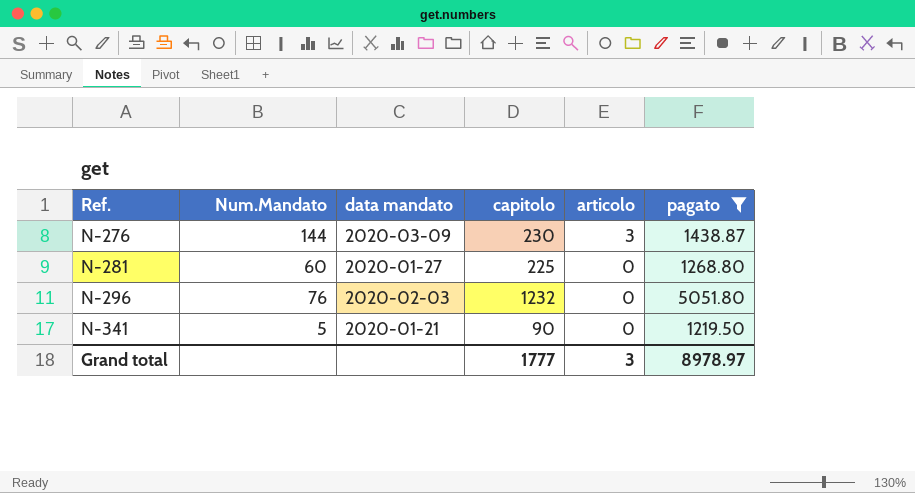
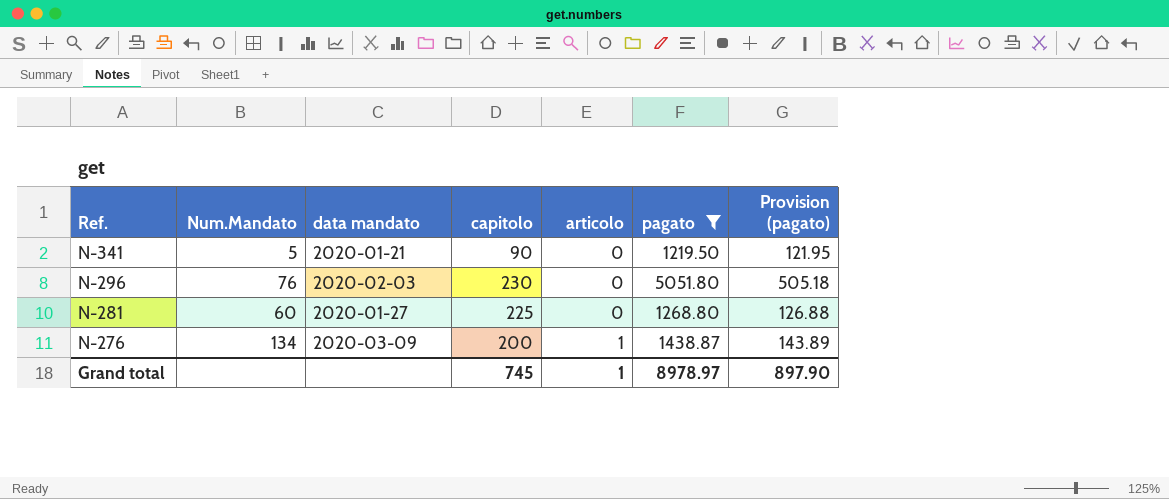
row order: Ref. ascending -> Ref. descending
column Provision (pagato) | formula: none -> [pagato] * 0.1
N-296 | capitolo: 1232 -> 230
N-276 | Num.Mandato: 144 -> 134
N-276 | capitolo: 230 -> 200
N-276 | articolo: 3 -> 1
Grand total | capitolo: 1777 -> 745
Grand total | articolo: 3 -> 1

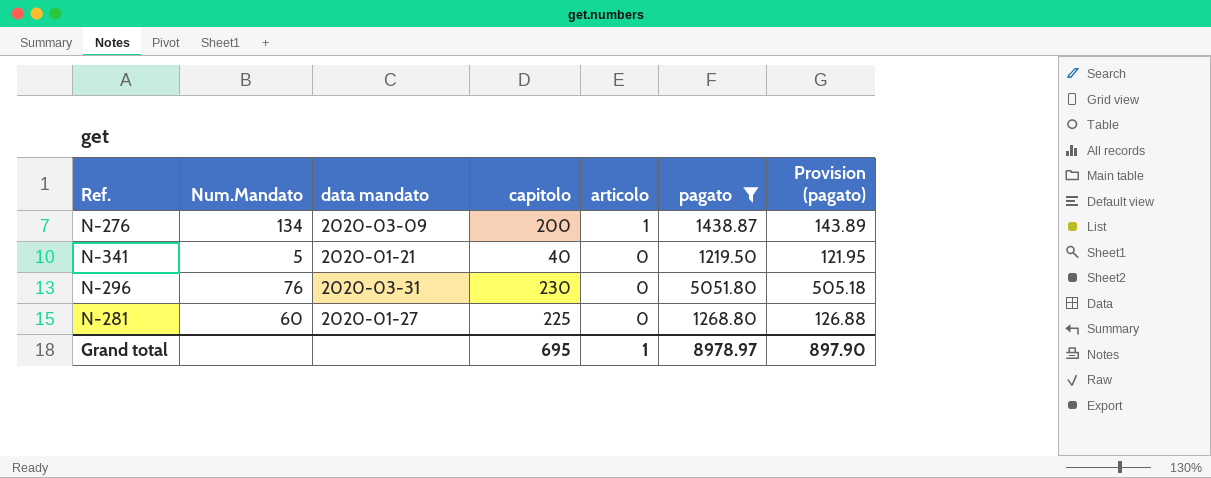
row order: Ref. descending -> articolo descending
N-341 | capitolo: 90 -> 40
N-296 | data mandato: 2020-02-03 -> 2020-03-31
Grand total | capitolo: 745 -> 695

